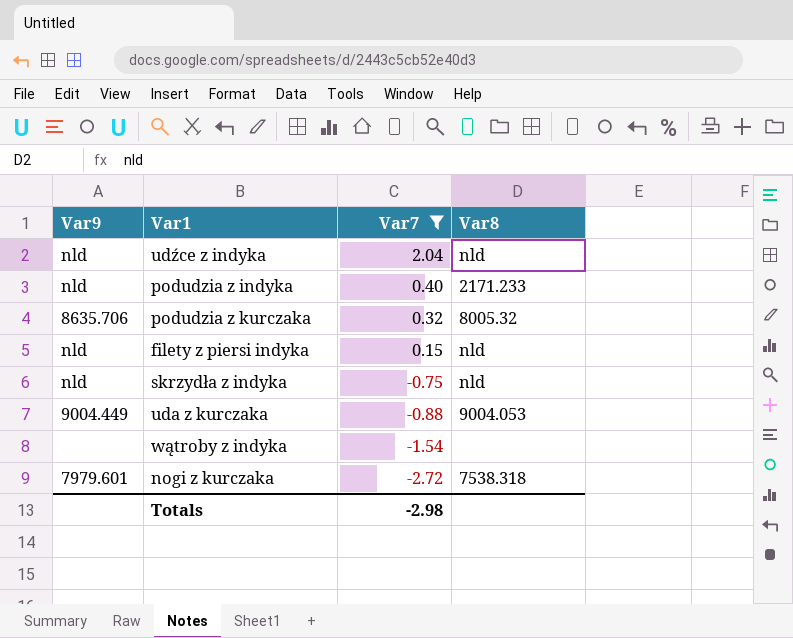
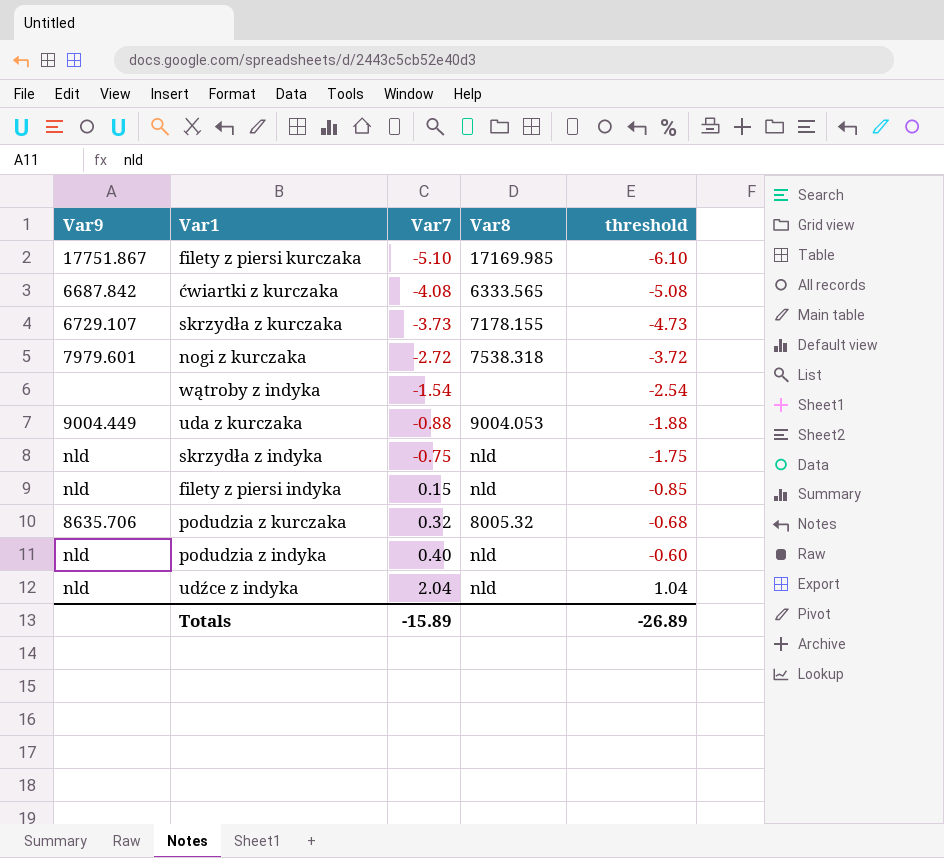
filter: Var7 >= -2.72 -> none
row order: Var7 descending -> Var7 ascending
column threshold | formula: none -> [Var7] - 1
podudzia z indyka | Var8: 2171.233 -> nld
Totals | Var7: -2.98 -> -15.89

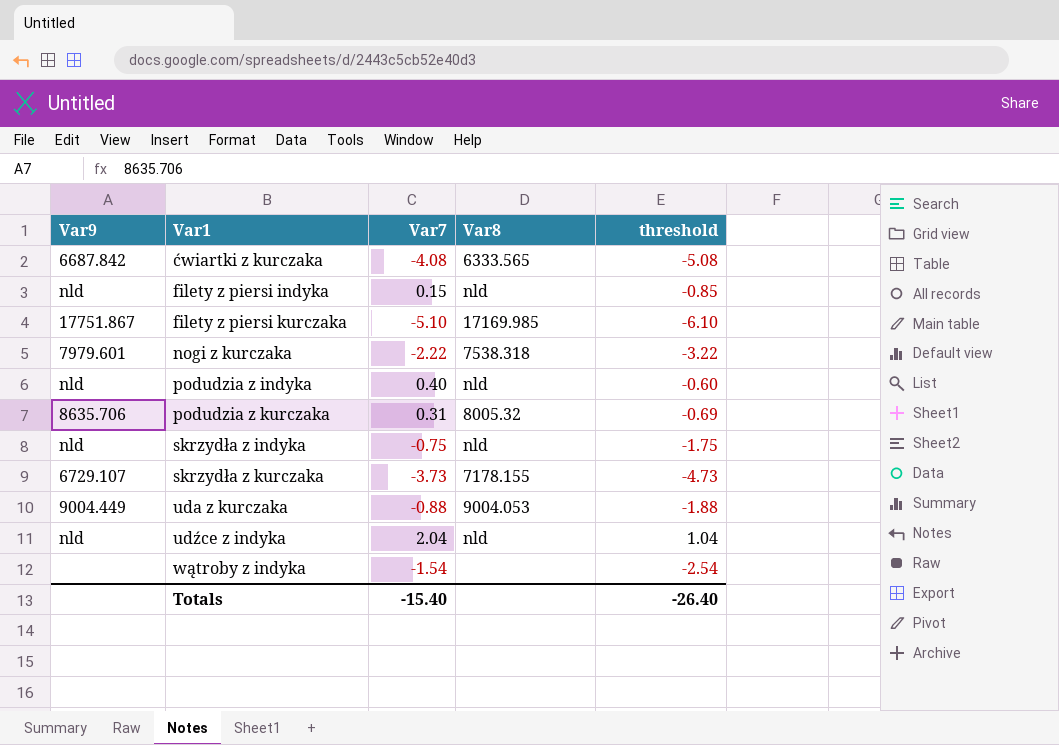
row order: Var7 ascending -> Var1 ascending
nogi z kurczaka | Var7: -2.72 -> -2.22
nogi z kurczaka | threshold: -3.72 -> -3.22
podudzia z kurczaka | Var7: 0.32 -> 0.31
podudzia z kurczaka | threshold: -0.68 -> -0.69
Totals | Var7: -15.89 -> -15.40
Totals | threshold: -26.89 -> -26.40

